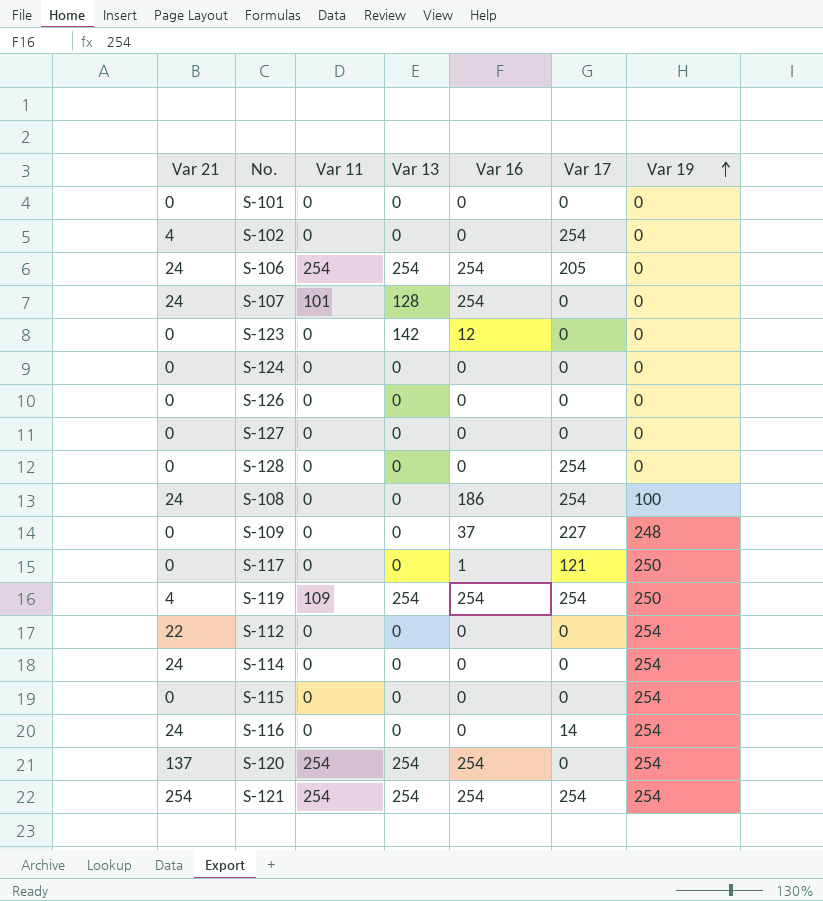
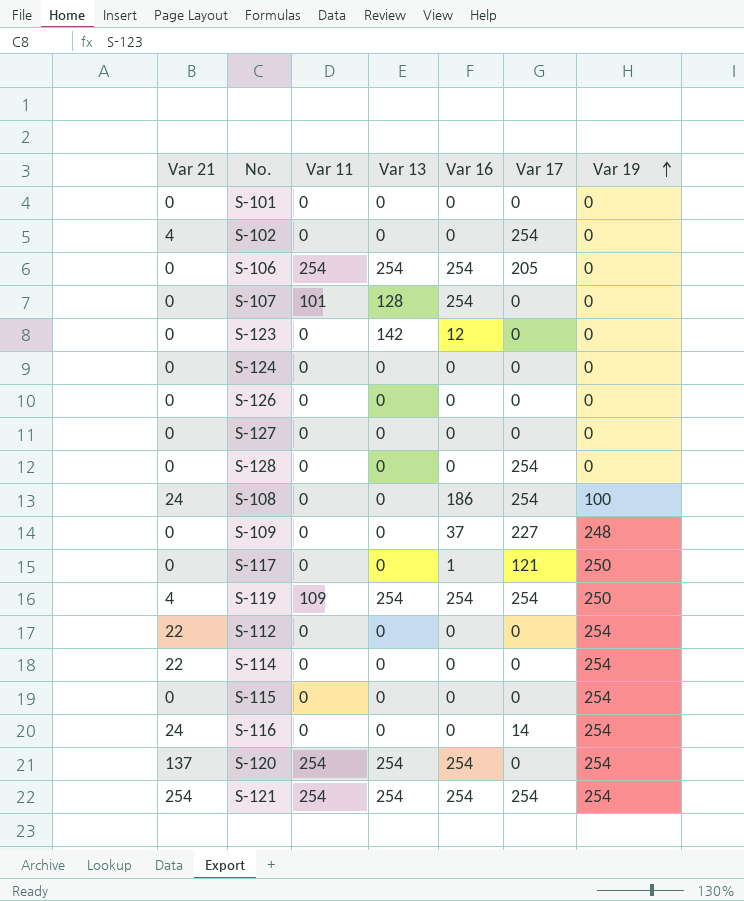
S-106 | Var 21: 24 -> 0
S-107 | Var 21: 24 -> 0
S-114 | Var 21: 24 -> 22

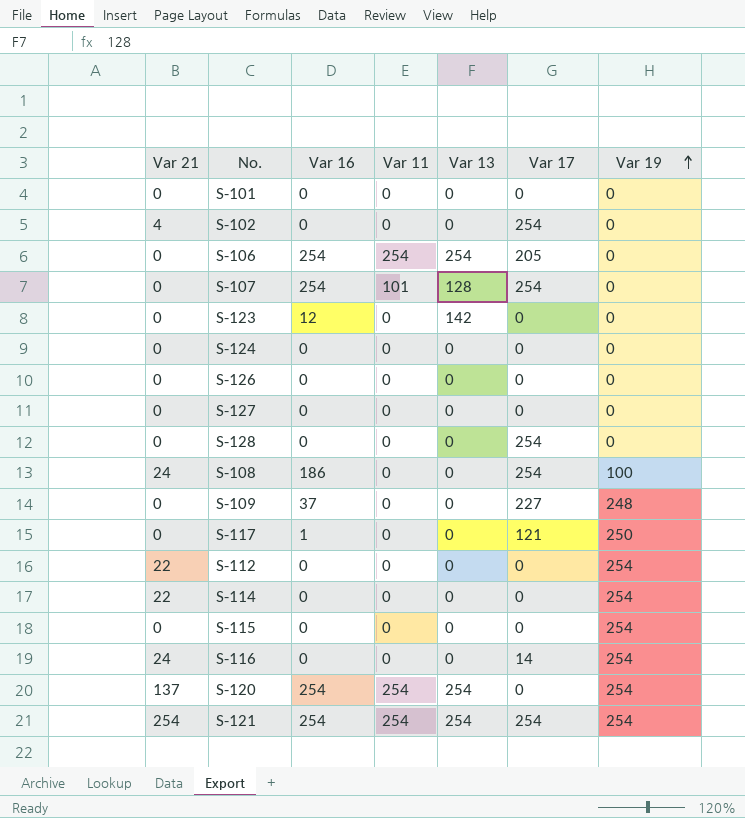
column Var 16 | position: 5 -> 3
row S-119: 4 | 109 | 254 | 254 | 254 | 250 -> none
S-107 | Var 17: 0 -> 254

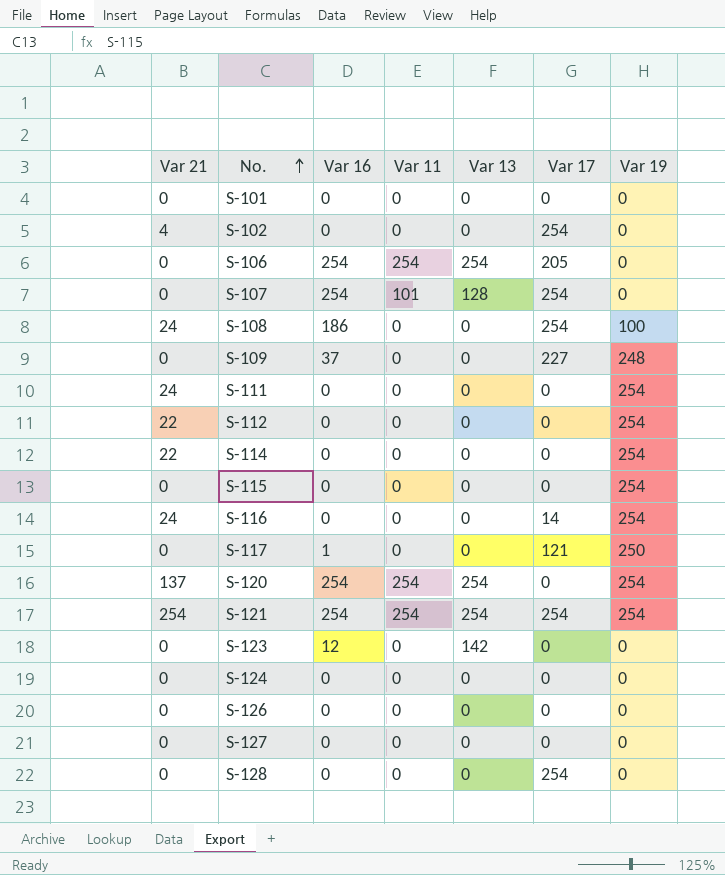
row order: Var 19 ascending -> No. ascending
row S-111: none -> 24 | 0 | 0 | 0 | 0 | 254

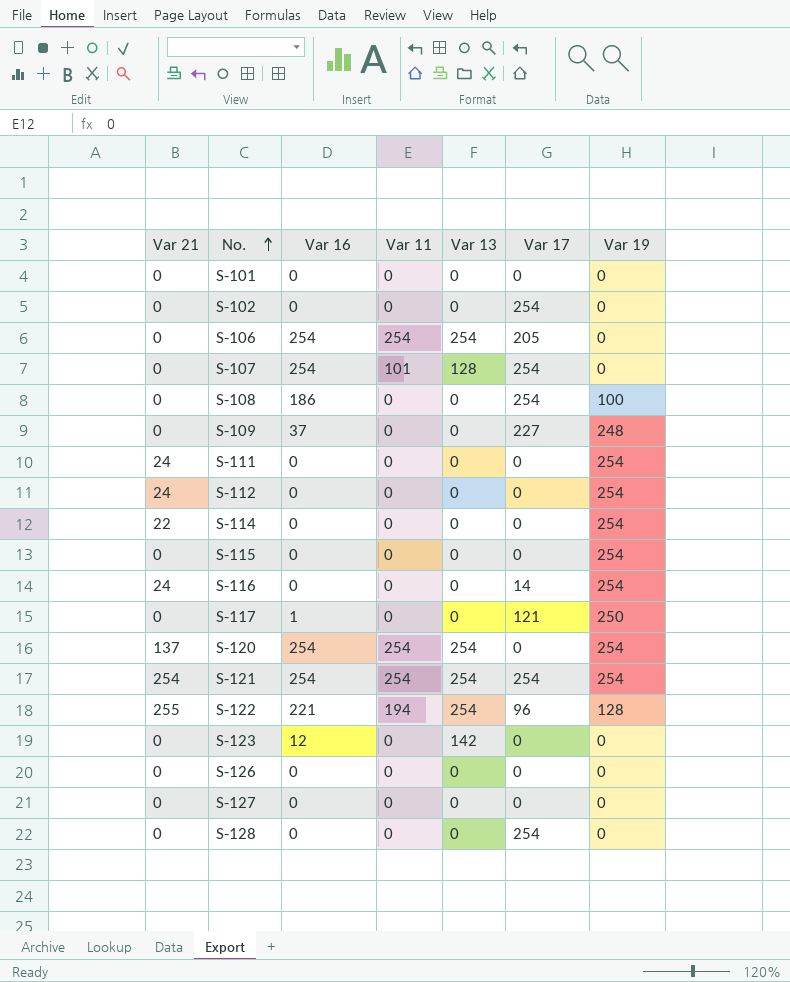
row S-124: 0 | 0 | 0 | 0 | 0 | 0 -> none
S-102 | Var 21: 4 -> 0
S-108 | Var 21: 24 -> 0
S-112 | Var 21: 22 -> 24
row S-122: none -> 255 | 221 | 194 | 254 | 96 | 128

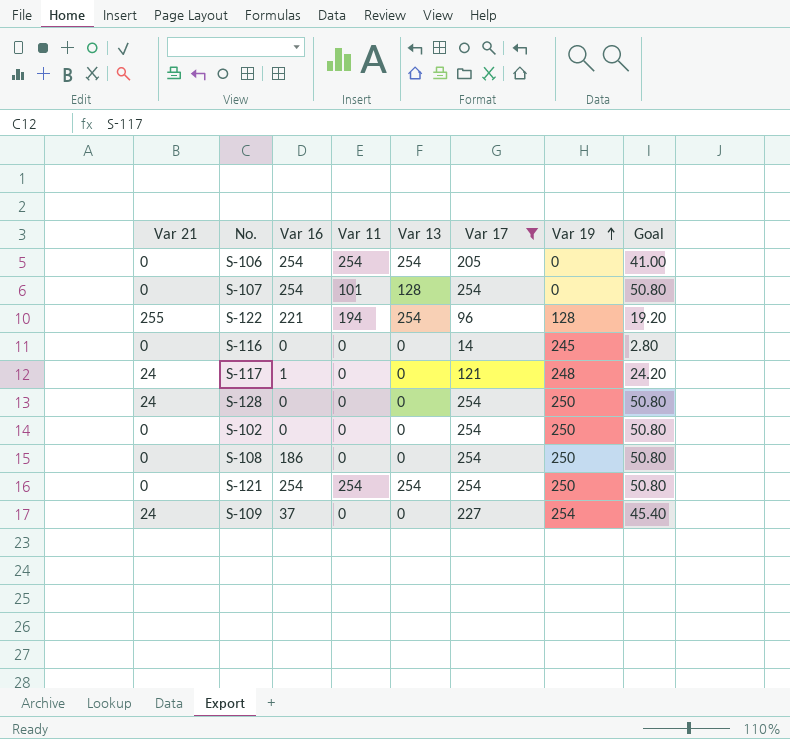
filter: none -> Var 17 != 0
row order: No. ascending -> Var 19 ascending
column Goal | formula: none -> [Var 17] * 0.2
S-116 | Var 21: 24 -> 0
S-116 | Var 19: 254 -> 245
S-117 | Var 21: 0 -> 24
S-117 | Var 19: 250 -> 248
S-128 | Var 21: 0 -> 24
S-128 | Var 19: 0 -> 250
S-102 | Var 19: 0 -> 250
S-108 | Var 19: 100 -> 250
S-121 | Var 21: 254 -> 0
S-121 | Var 19: 254 -> 250
S-109 | Var 21: 0 -> 24
S-109 | Var 19: 248 -> 254

